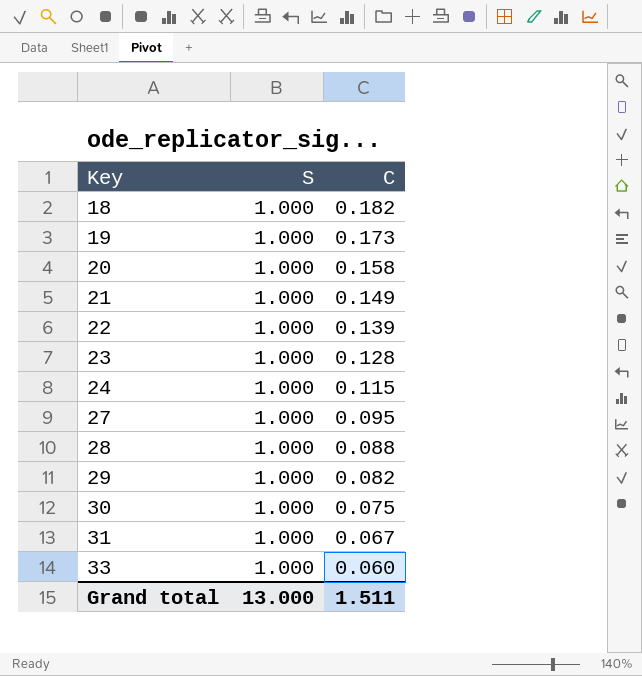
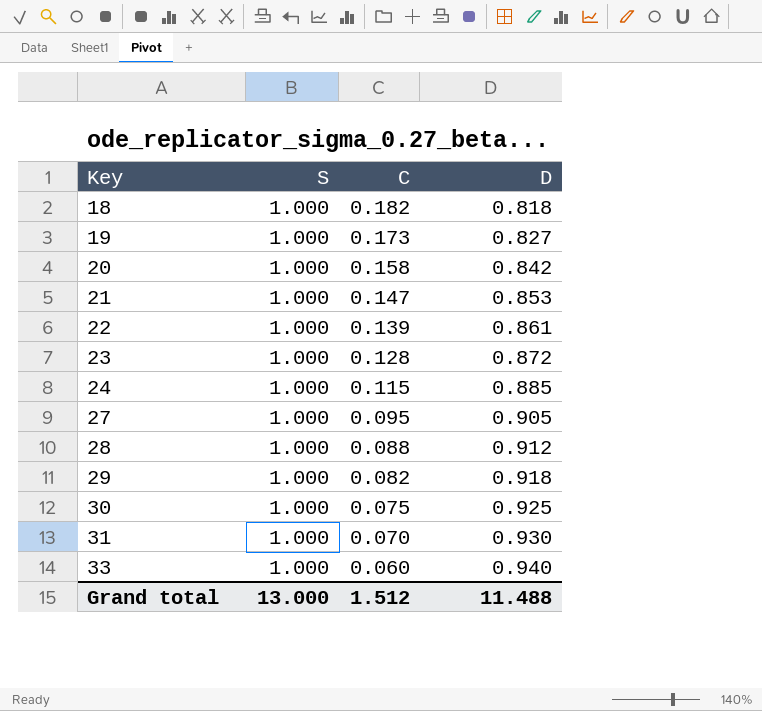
column D | formula: none -> [S] - [C]
21 | C: 0.149 -> 0.147
31 | C: 0.067 -> 0.070
Grand total | C: 1.511 -> 1.512

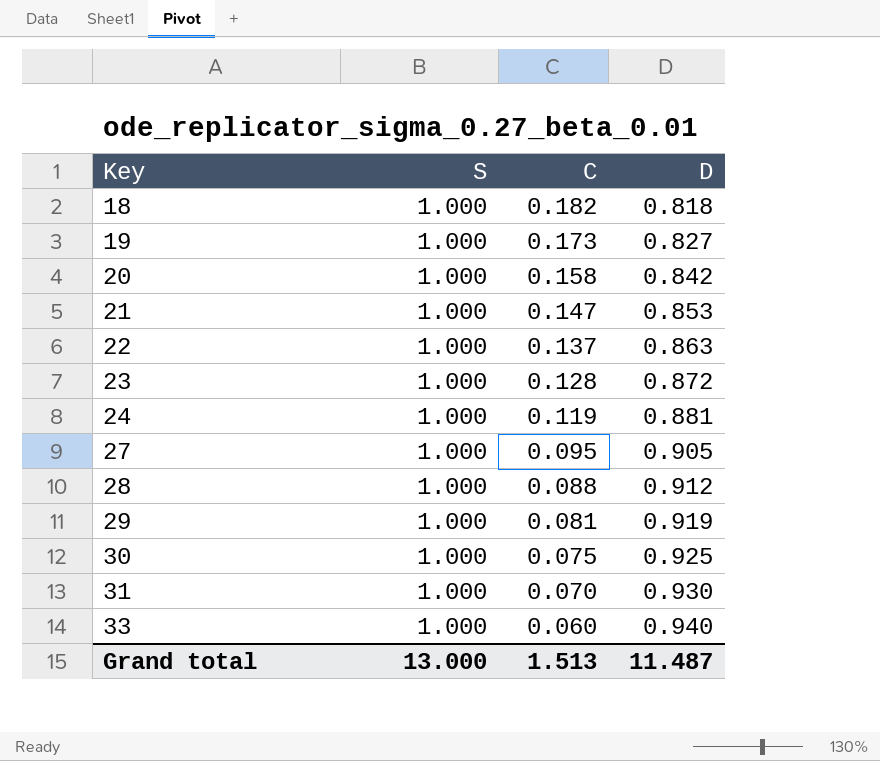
22 | C: 0.139 -> 0.137
22 | D: 0.861 -> 0.863
24 | C: 0.115 -> 0.119
24 | D: 0.885 -> 0.881
29 | C: 0.082 -> 0.081
29 | D: 0.918 -> 0.919
Grand total | C: 1.512 -> 1.513
Grand total | D: 11.488 -> 11.487

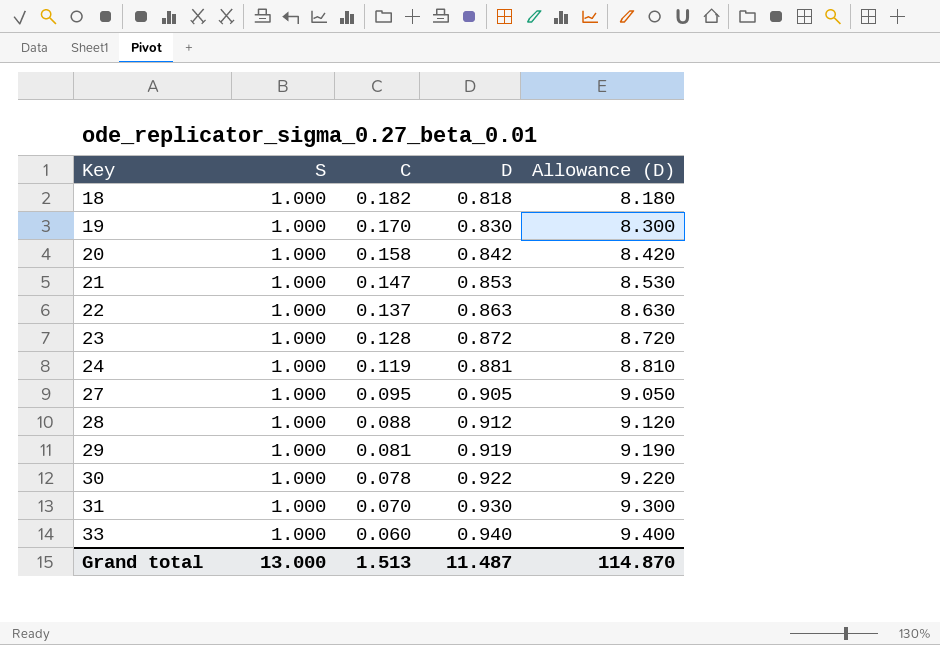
column Allowance (D) | formula: none -> [D] * 10
19 | C: 0.173 -> 0.170
19 | D: 0.827 -> 0.830
30 | C: 0.075 -> 0.078
30 | D: 0.925 -> 0.922

